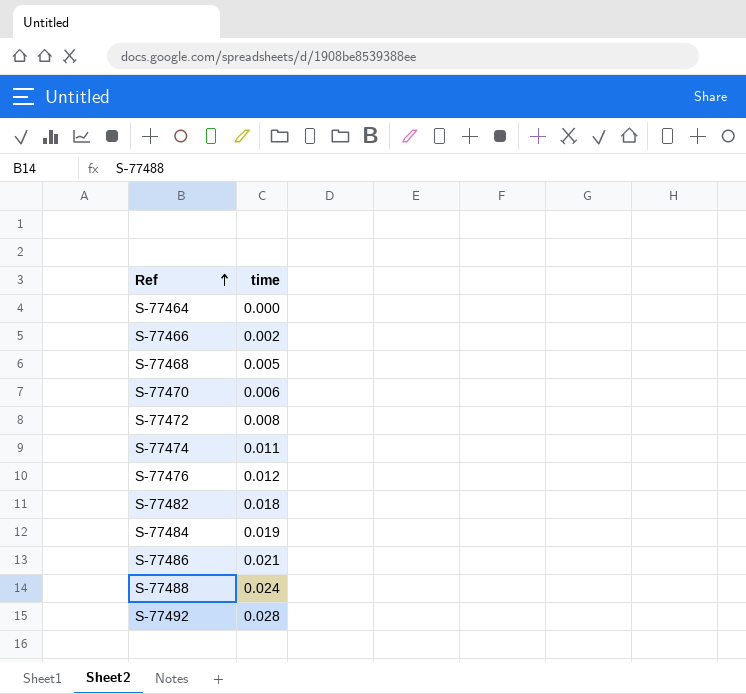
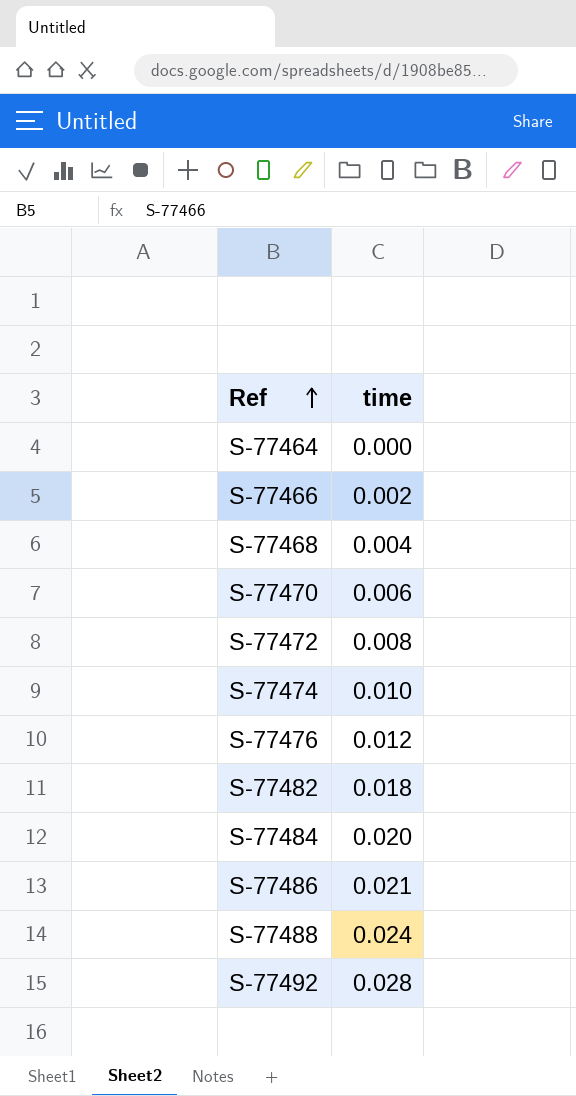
S-77468 | time: 0.005 -> 0.004
S-77474 | time: 0.011 -> 0.010
S-77484 | time: 0.019 -> 0.020

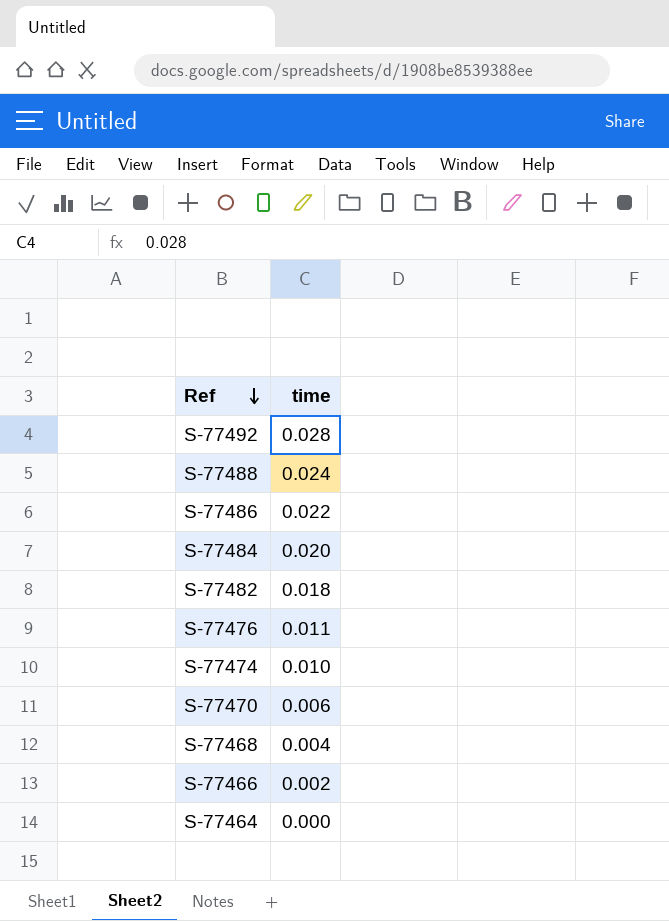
row order: Ref ascending -> Ref descending
row S-77472: 0.008 -> none
S-77486 | time: 0.021 -> 0.022
S-77476 | time: 0.012 -> 0.011

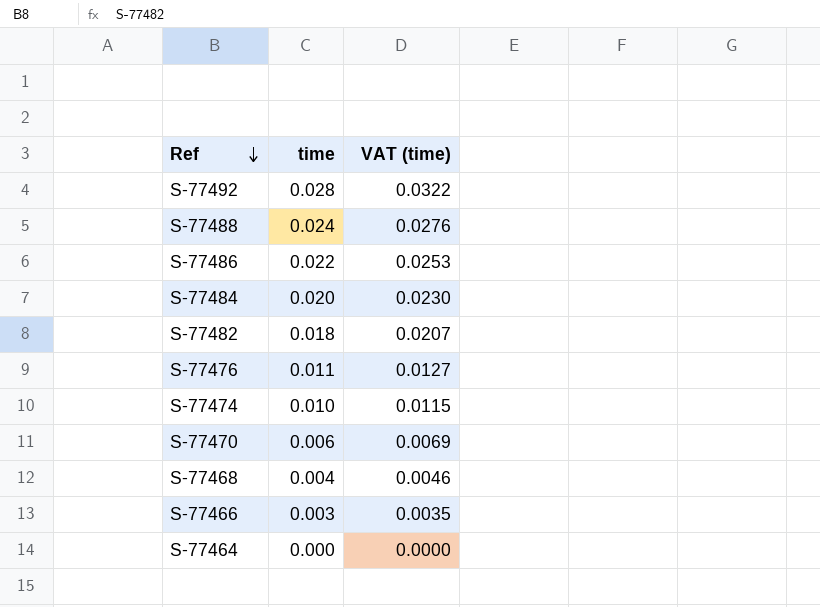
column VAT (time) | formula: none -> [time] * 1.15
S-77466 | time: 0.002 -> 0.003

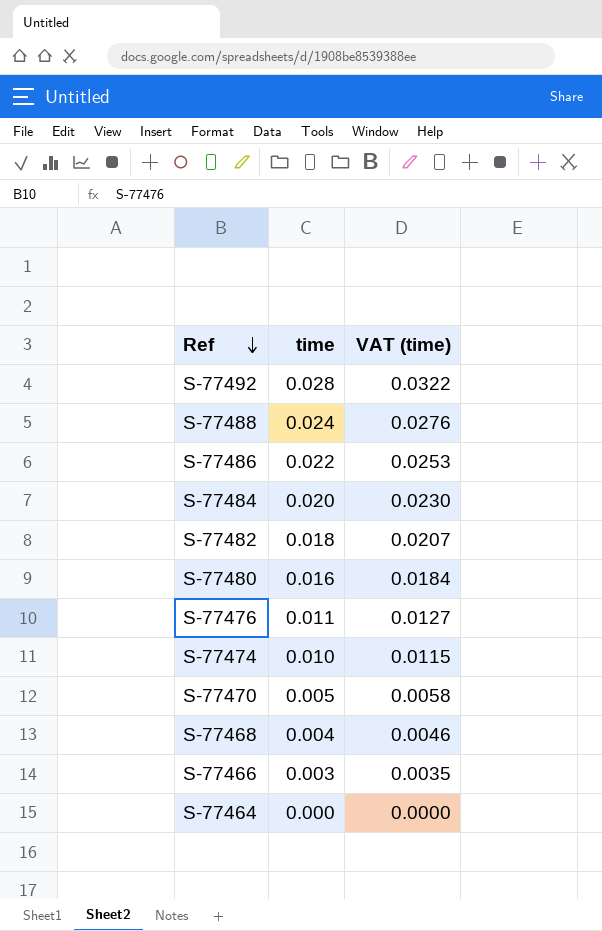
row S-77480: none -> 0.016 | 0.0184
S-77470 | time: 0.006 -> 0.005
S-77470 | VAT (time): 0.0069 -> 0.0058

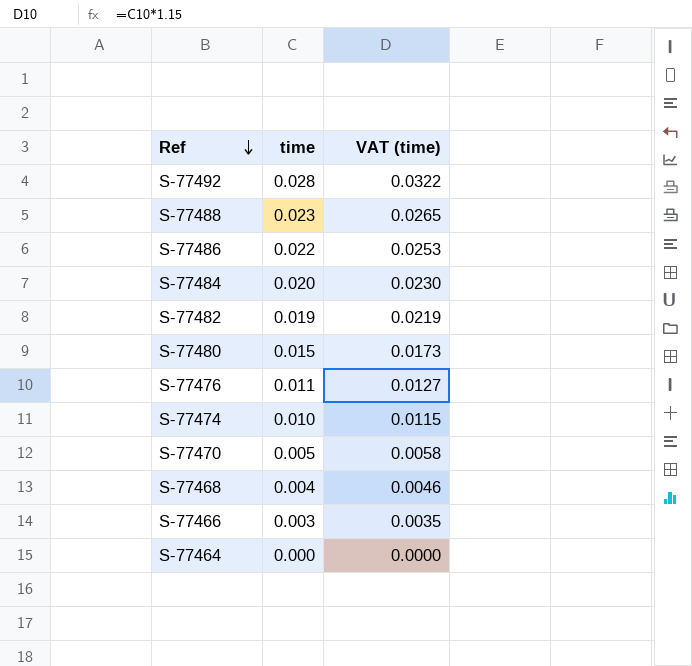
S-77488 | time: 0.024 -> 0.023
S-77488 | VAT (time): 0.0276 -> 0.0265
S-77482 | time: 0.018 -> 0.019
S-77482 | VAT (time): 0.0207 -> 0.0219
S-77480 | time: 0.016 -> 0.015
S-77480 | VAT (time): 0.0184 -> 0.0173

